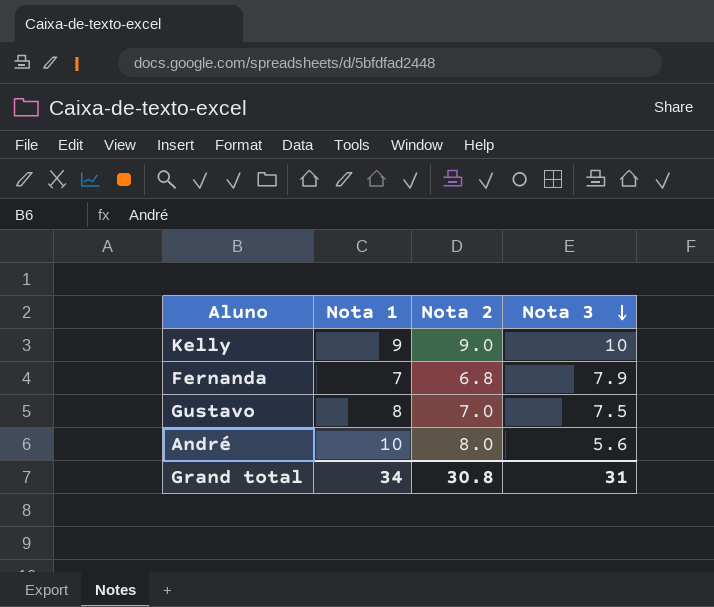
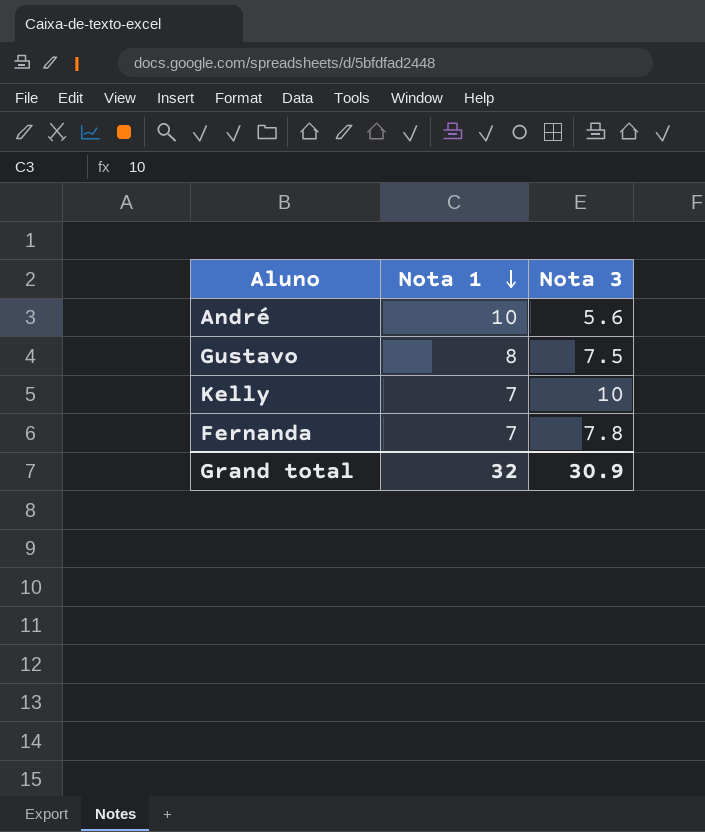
row order: Nota 3 descending -> Nota 1 descending
column Nota 2 | position: 3 -> none
Kelly | Nota 1: 9 -> 7
Fernanda | Nota 3: 7.9 -> 7.8
Grand total | Nota 1: 34 -> 32
Grand total | Nota 3: 31 -> 30.9

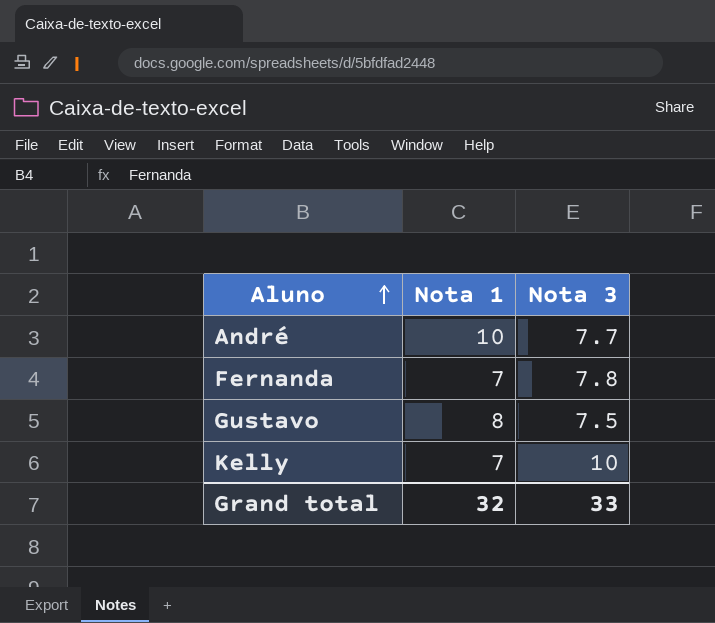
row order: Nota 1 descending -> Aluno ascending
André | Nota 3: 5.6 -> 7.7
Grand total | Nota 3: 30.9 -> 33

